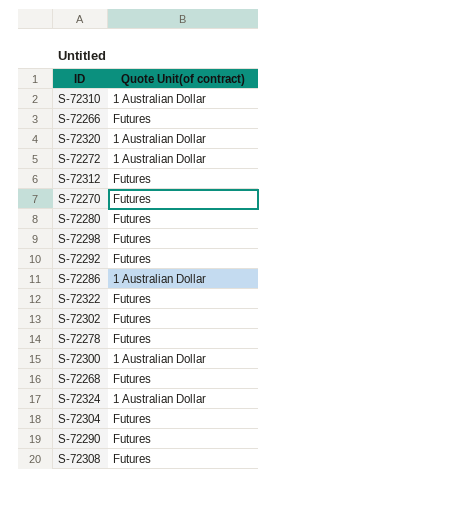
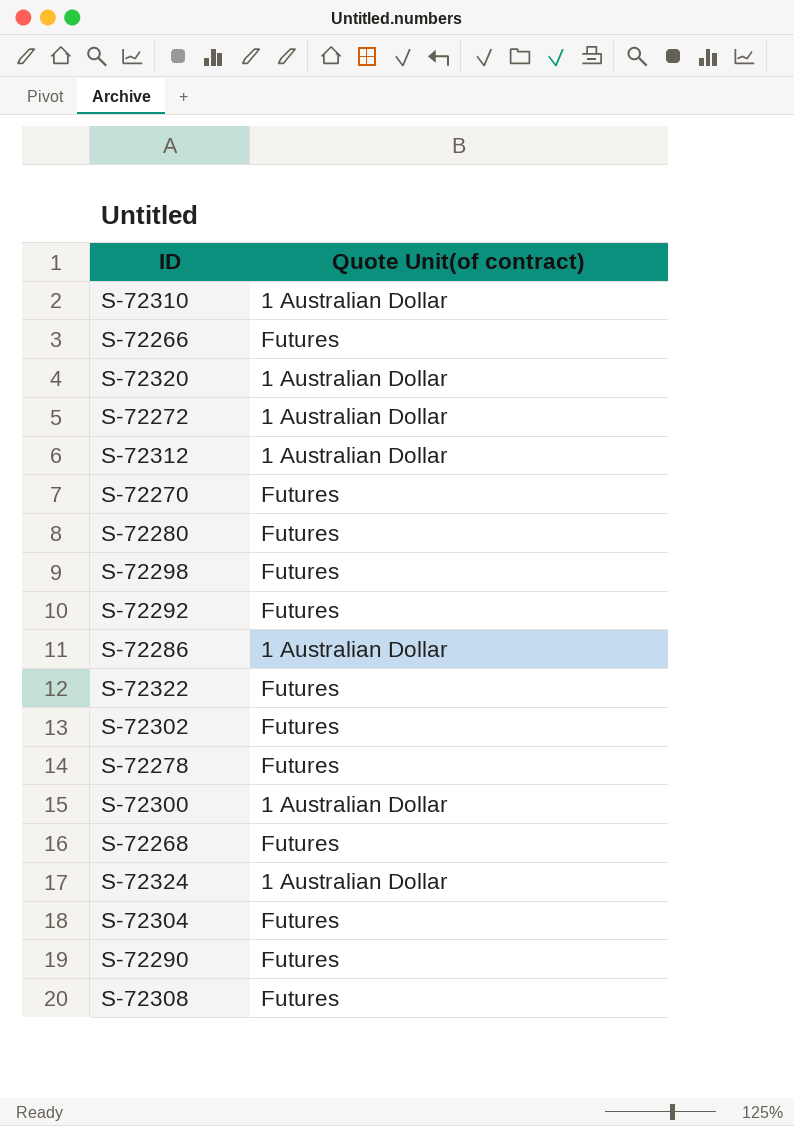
S-72312 | Quote Unit(of contract): Futures -> 1 Australian Dollar

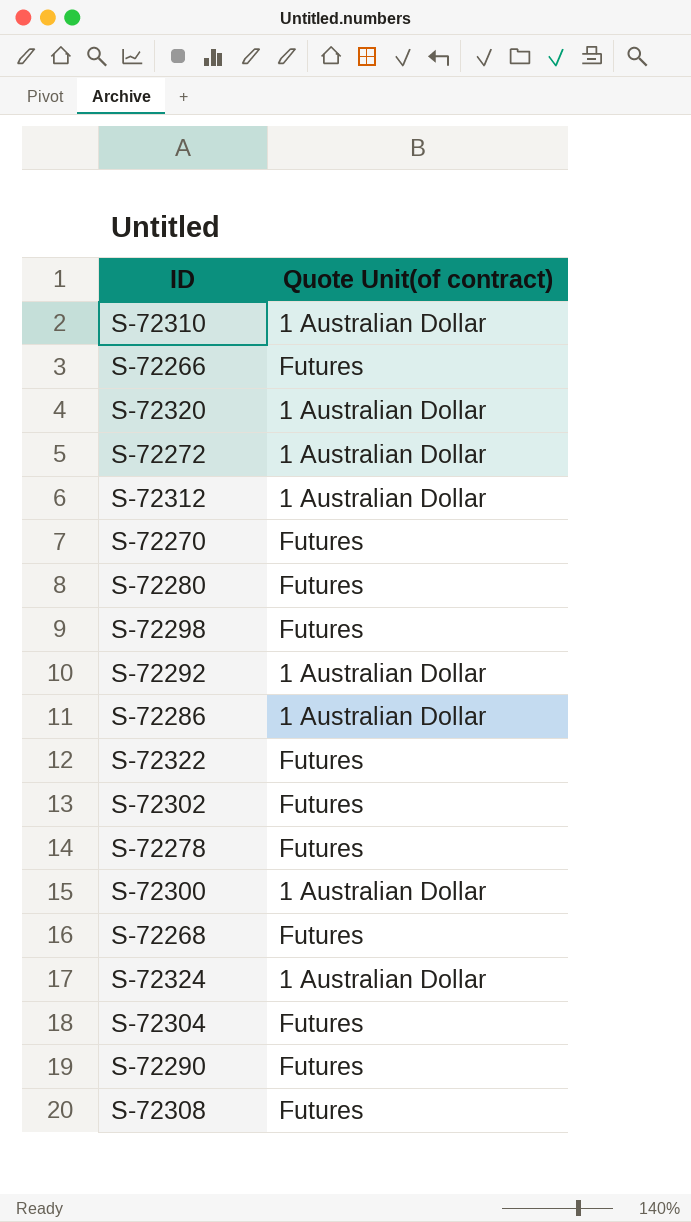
S-72292 | Quote Unit(of contract): Futures -> 1 Australian Dollar

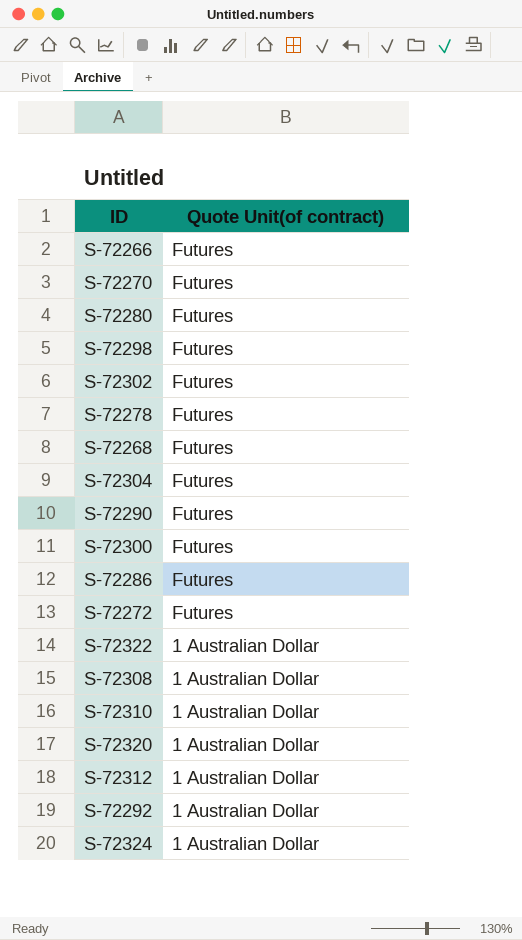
row order: none -> Quote Unit(of contract) descending
S-72300 | Quote Unit(of contract): 1 Australian Dollar -> Futures
S-72286 | Quote Unit(of contract): 1 Australian Dollar -> Futures
S-72272 | Quote Unit(of contract): 1 Australian Dollar -> Futures
S-72322 | Quote Unit(of contract): Futures -> 1 Australian Dollar
S-72308 | Quote Unit(of contract): Futures -> 1 Australian Dollar

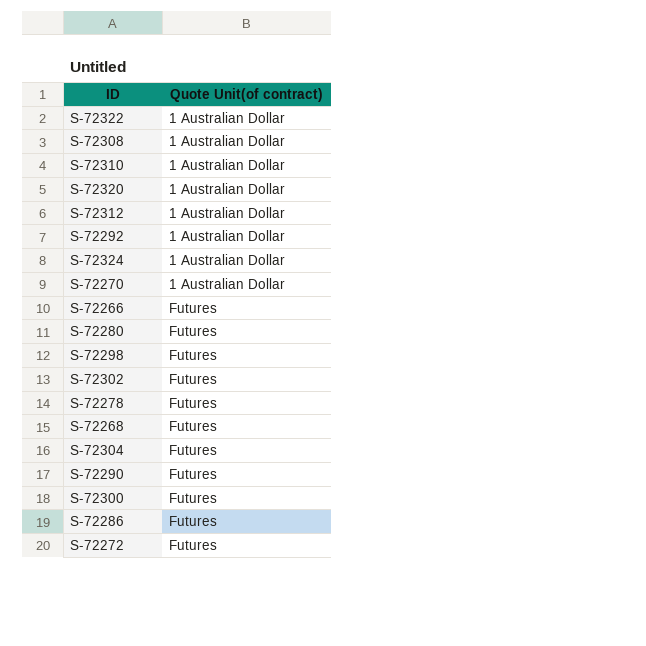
row order: Quote Unit(of contract) descending -> Quote Unit(of contract) ascending
S-72270 | Quote Unit(of contract): Futures -> 1 Australian Dollar

